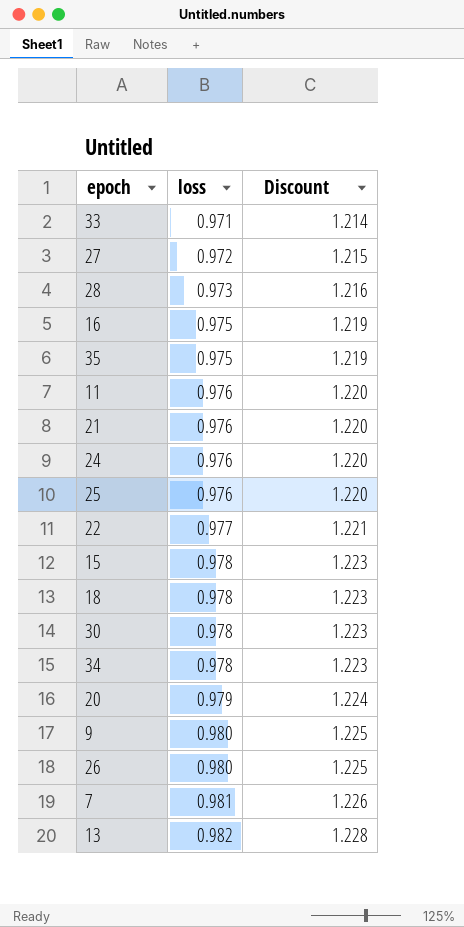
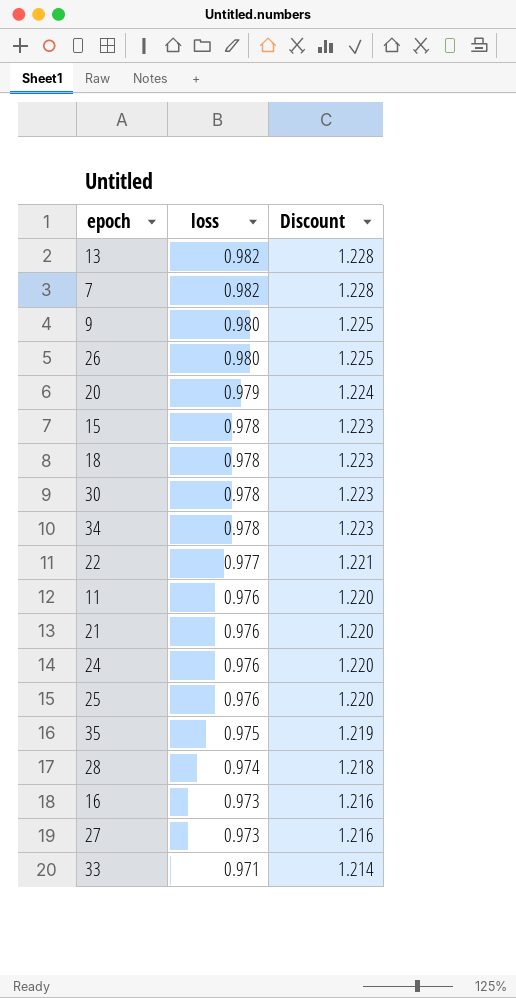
row order: loss ascending -> loss descending
7 | loss: 0.981 -> 0.982
7 | Discount: 1.226 -> 1.228
28 | loss: 0.973 -> 0.974
28 | Discount: 1.216 -> 1.218
16 | loss: 0.975 -> 0.973
16 | Discount: 1.219 -> 1.216
27 | loss: 0.972 -> 0.973
27 | Discount: 1.215 -> 1.216

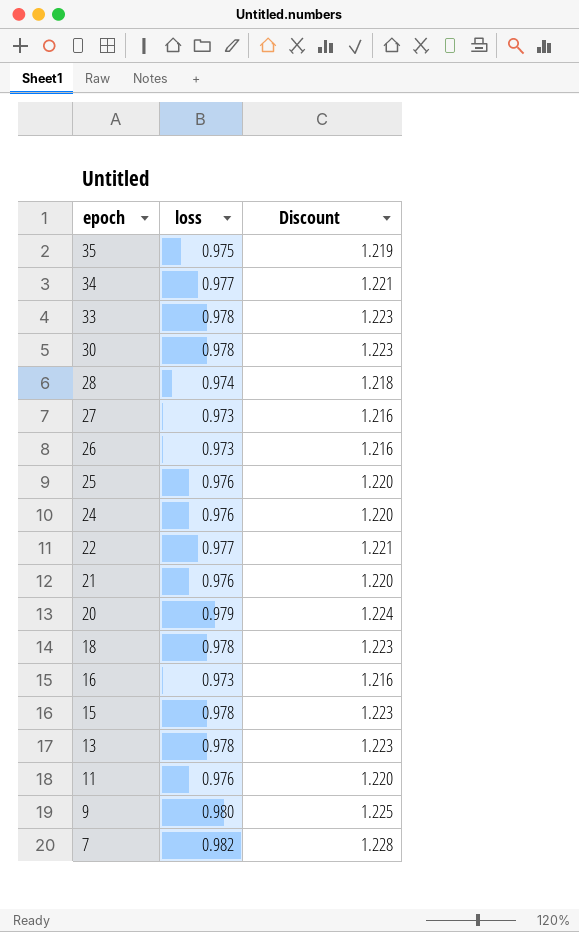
row order: loss descending -> epoch descending
34 | loss: 0.978 -> 0.977
34 | Discount: 1.223 -> 1.221
33 | loss: 0.971 -> 0.978
33 | Discount: 1.214 -> 1.223
26 | loss: 0.980 -> 0.973
26 | Discount: 1.225 -> 1.216
13 | loss: 0.982 -> 0.978
13 | Discount: 1.228 -> 1.223

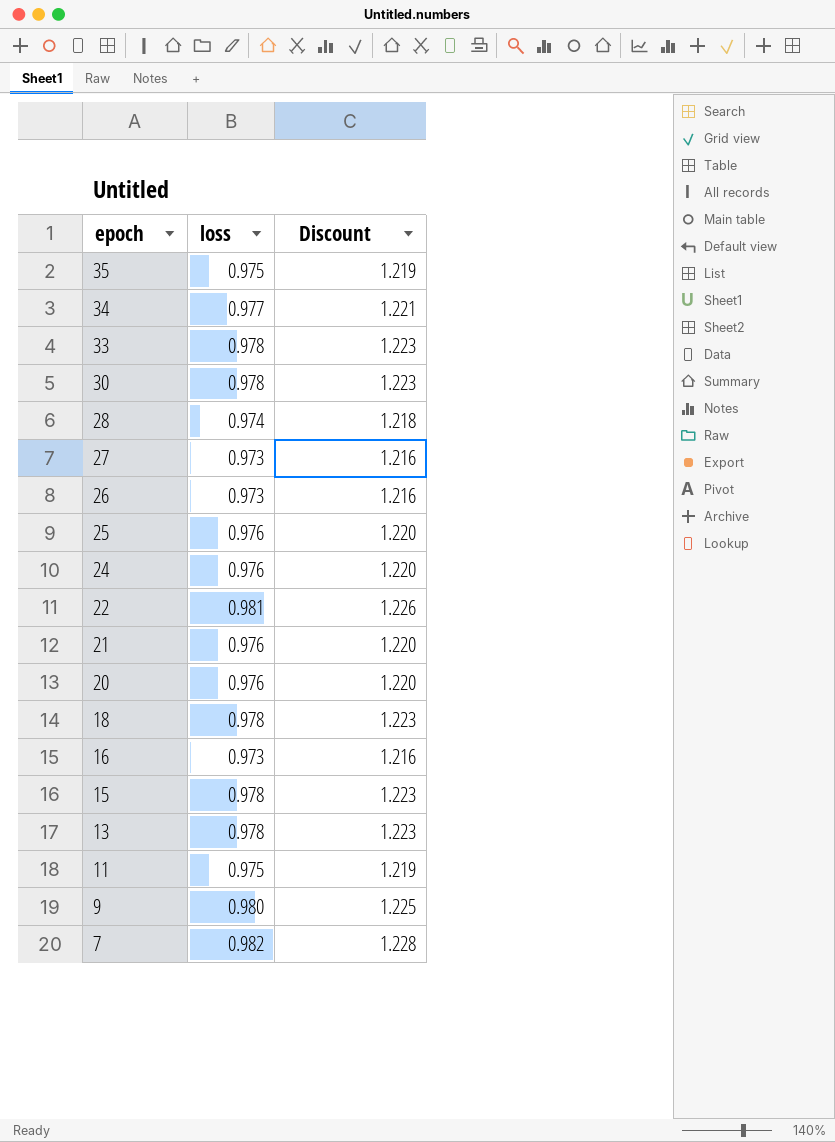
22 | loss: 0.977 -> 0.981
22 | Discount: 1.221 -> 1.226
20 | loss: 0.979 -> 0.976
20 | Discount: 1.224 -> 1.220
11 | loss: 0.976 -> 0.975
11 | Discount: 1.220 -> 1.219

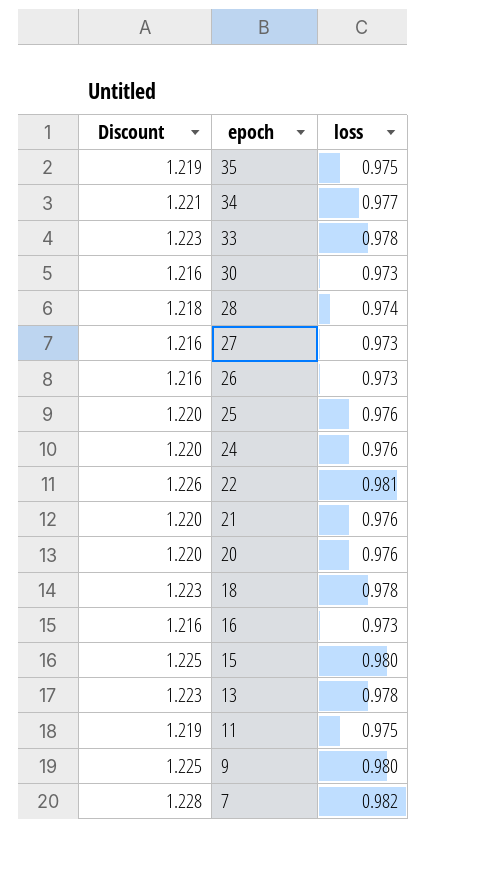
column Discount | position: 3 -> 1
30 | Discount: 1.223 -> 1.216
30 | loss: 0.978 -> 0.973
15 | Discount: 1.223 -> 1.225
15 | loss: 0.978 -> 0.980

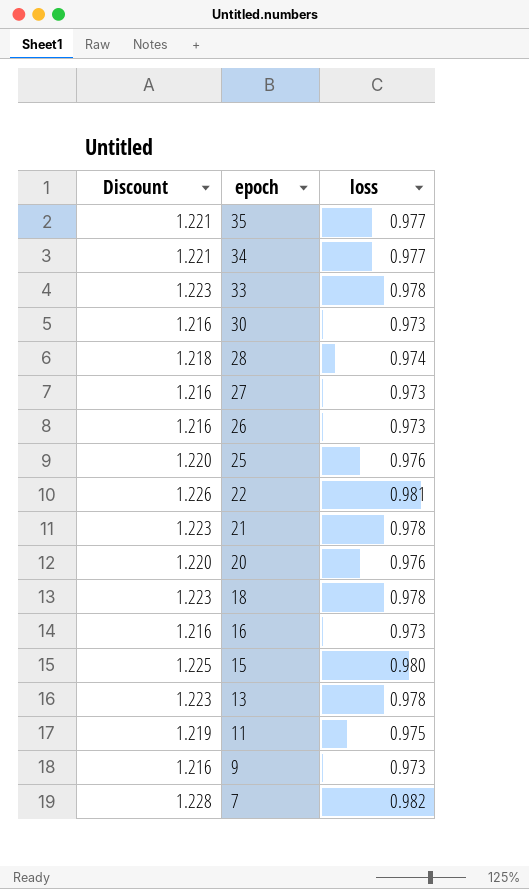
row 24: 1.220 | 0.976 -> none
35 | Discount: 1.219 -> 1.221
35 | loss: 0.975 -> 0.977
21 | Discount: 1.220 -> 1.223
21 | loss: 0.976 -> 0.978
9 | Discount: 1.225 -> 1.216
9 | loss: 0.980 -> 0.973

